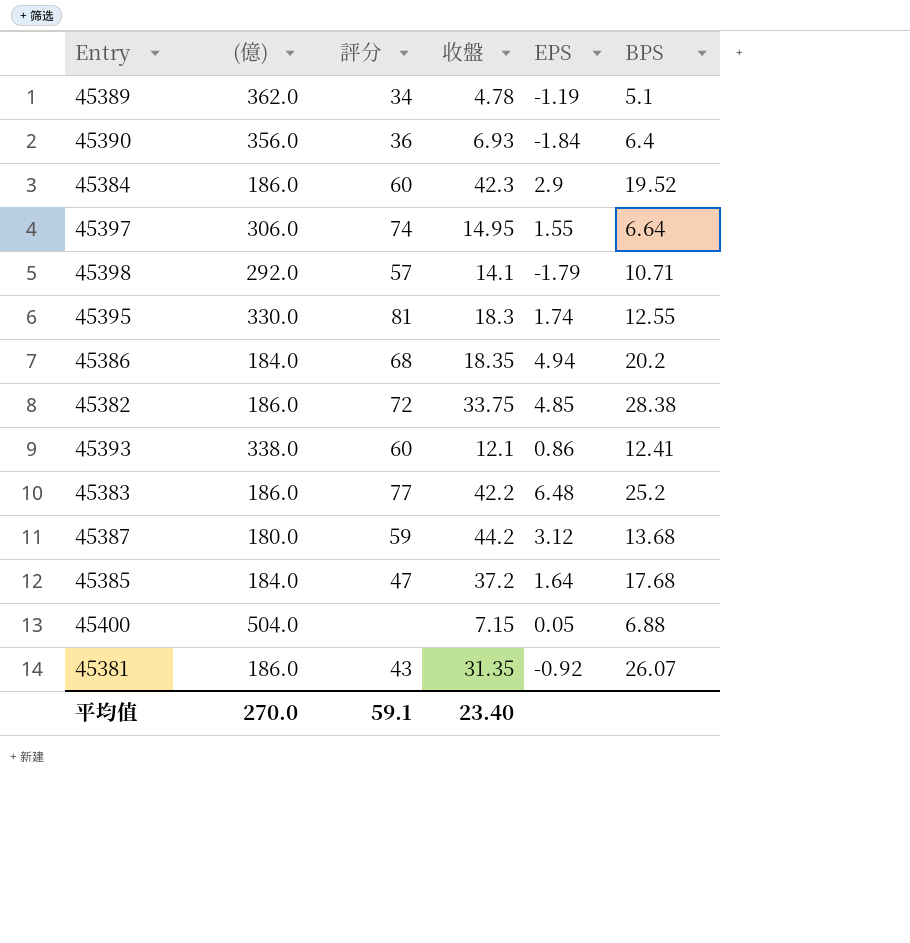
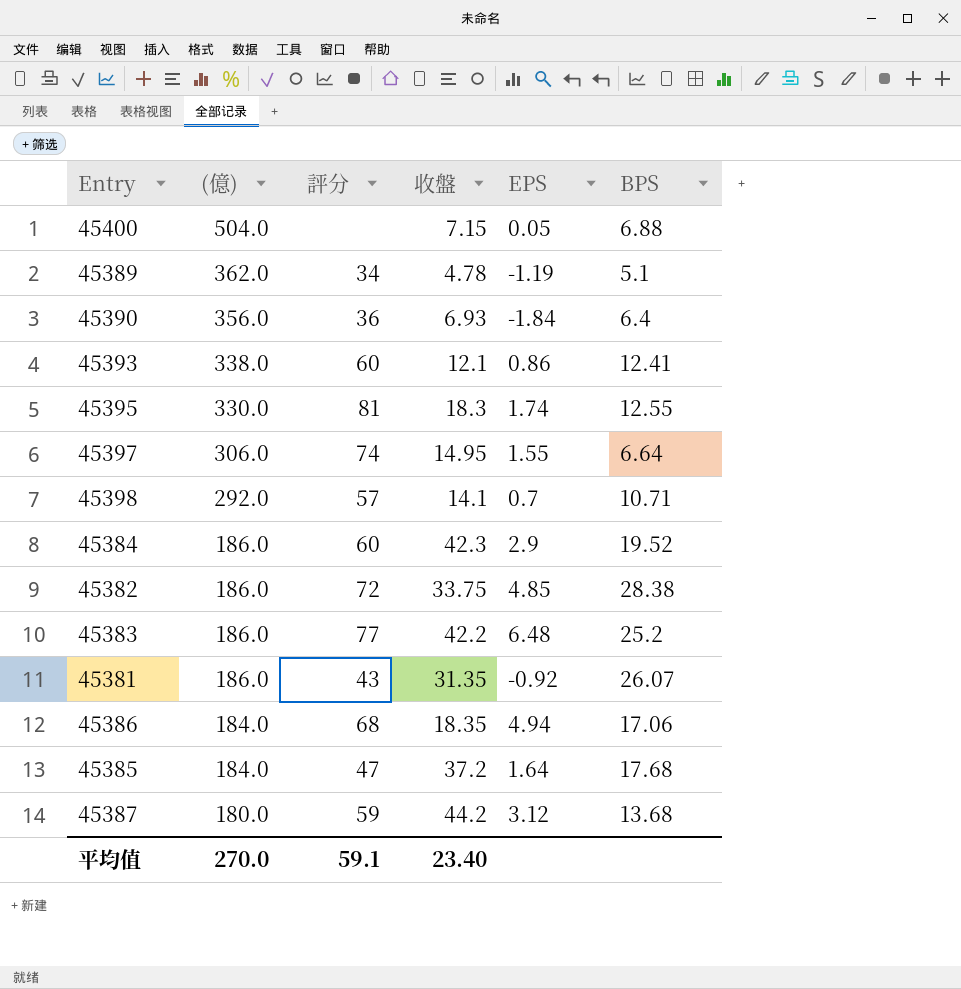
row order: none -> (億) descending
45398 | EPS: -1.79 -> 0.7
45386 | BPS: 20.2 -> 17.06

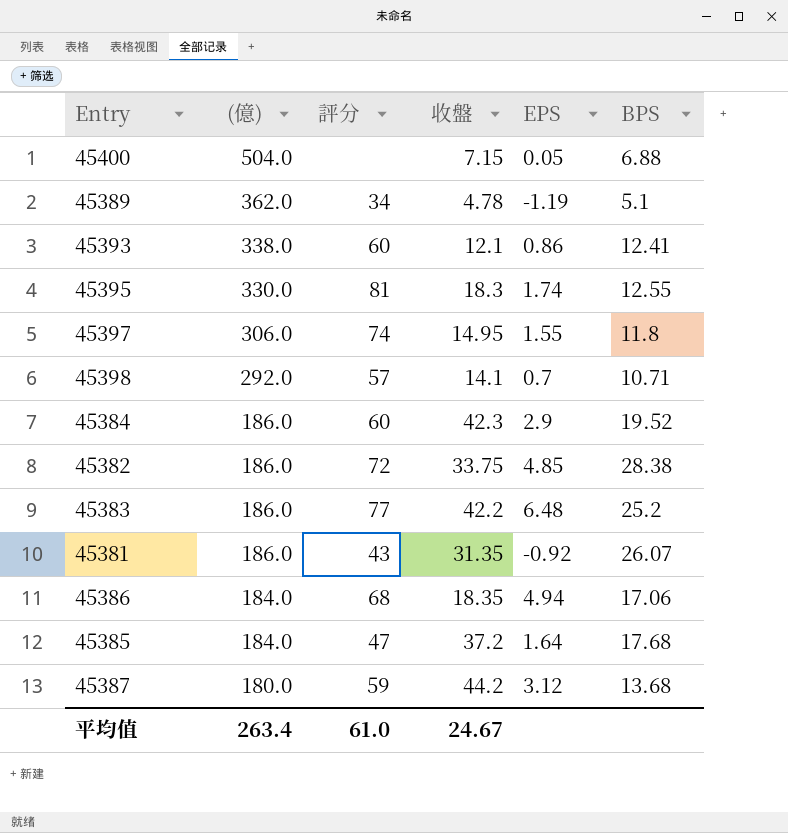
row 45390: 356.0 | 36 | 6.93 | -1.84 | 6.4 -> none
45397 | BPS: 6.64 -> 11.8
平均值 | (億): 270.0 -> 263.4
平均值 | 評分: 59.1 -> 61.0
平均值 | 收盤: 23.40 -> 24.67

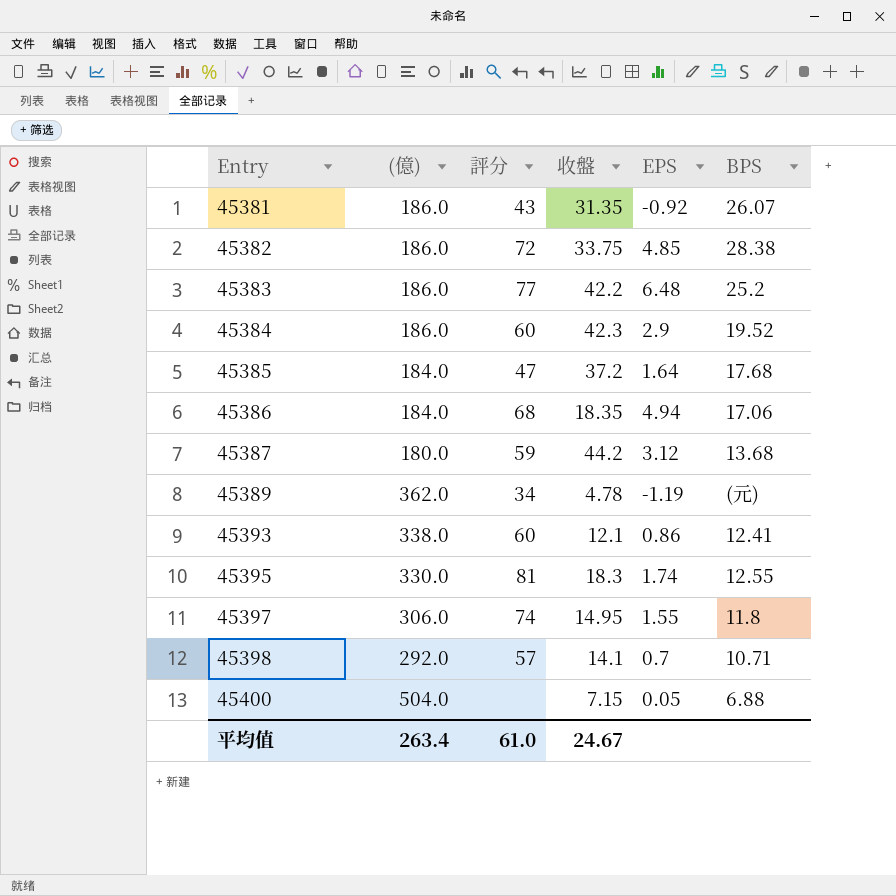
row order: (億) descending -> Entry ascending
45389 | BPS: 5.1 -> (元)

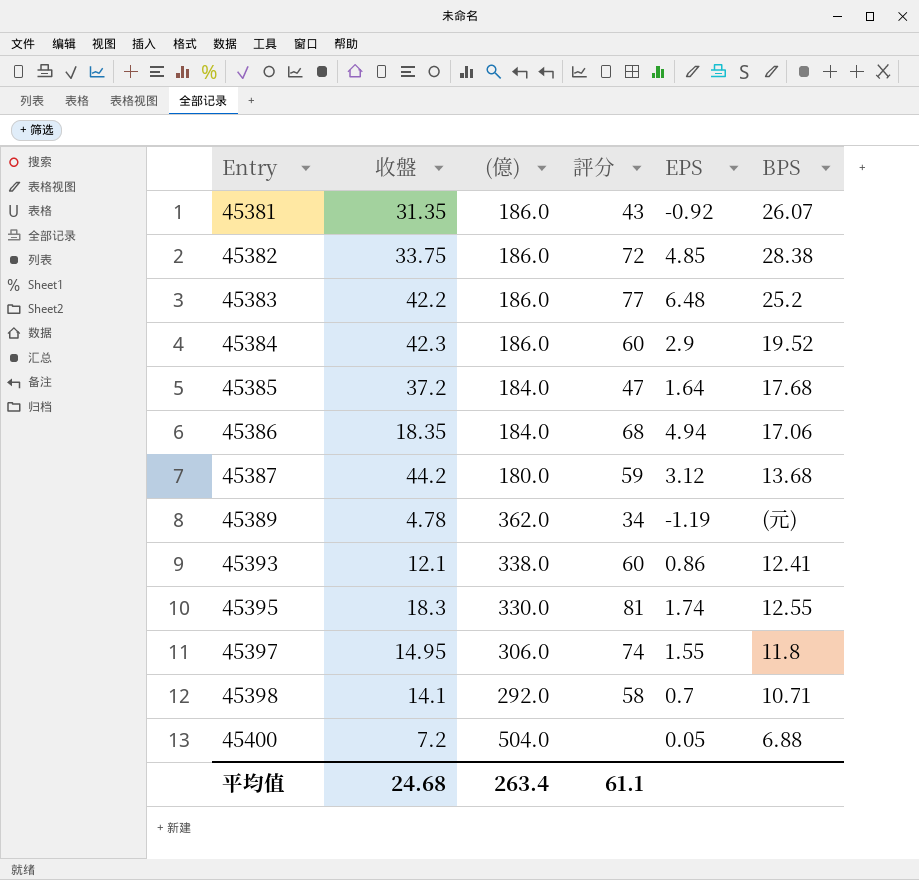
column 收盤 | position: 4 -> 2
45398 | 評分: 57 -> 58
45400 | 收盤: 7.15 -> 7.2
平均值 | 收盤: 24.67 -> 24.68
平均值 | 評分: 61.0 -> 61.1

